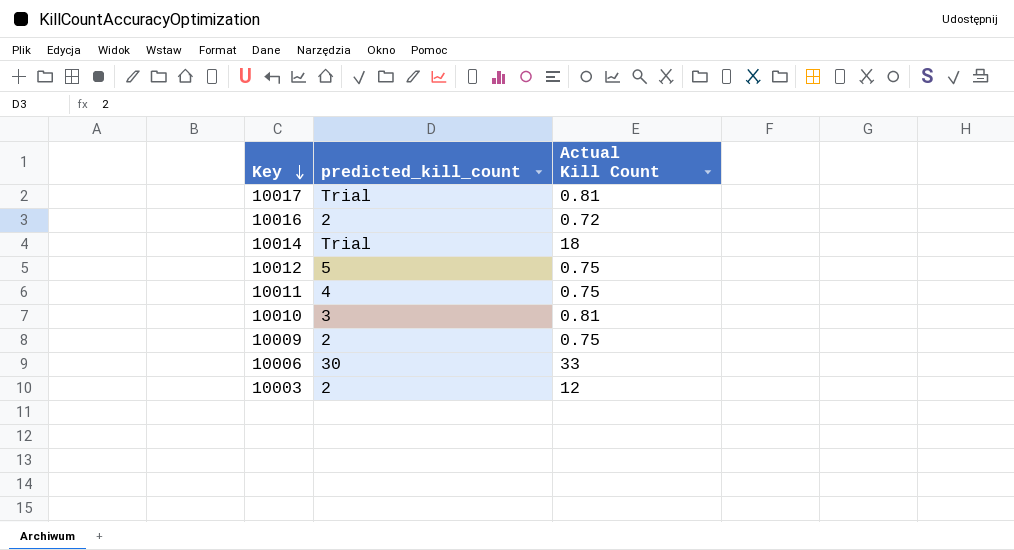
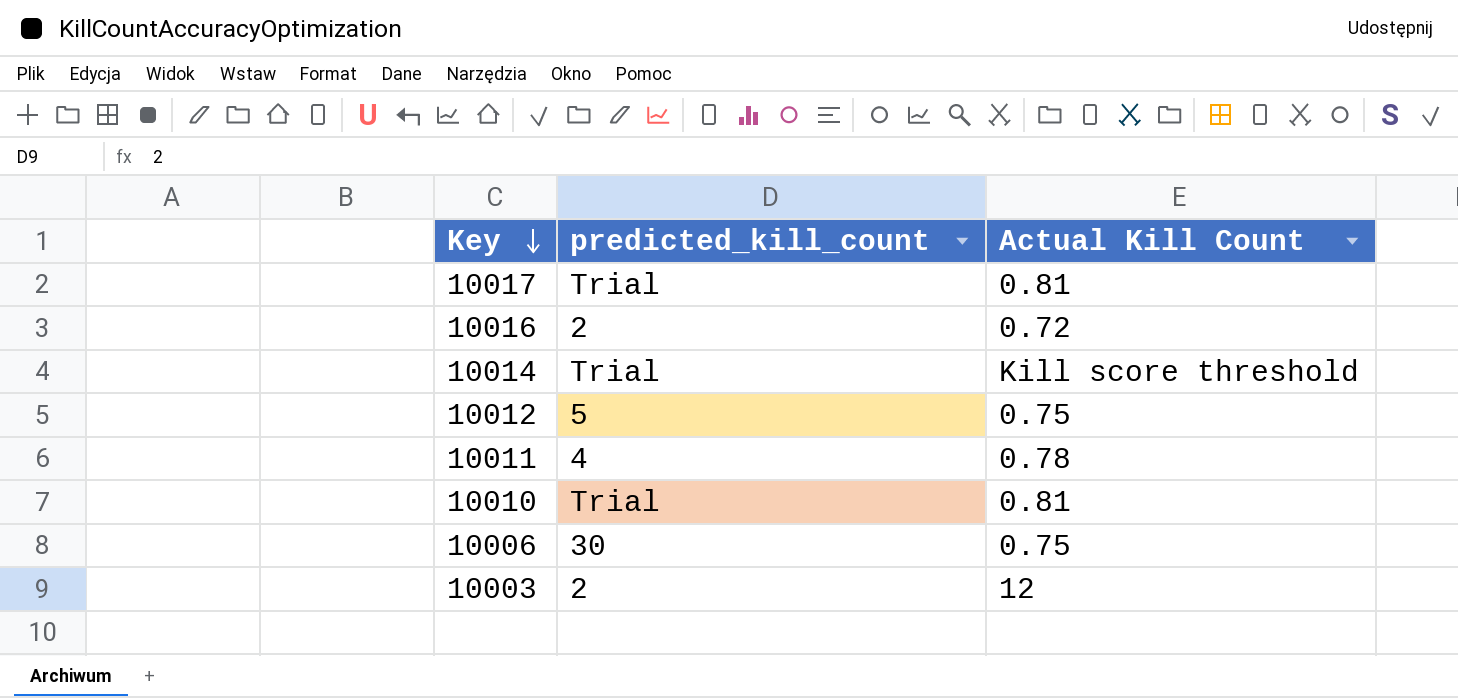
row 10009: 2 | 0.75 -> none
10014 | Actual Kill Count: 18 -> Kill score threshold
10011 | Actual Kill Count: 0.75 -> 0.78
10010 | predicted_kill_count: 3 -> Trial
10006 | Actual Kill Count: 33 -> 0.75

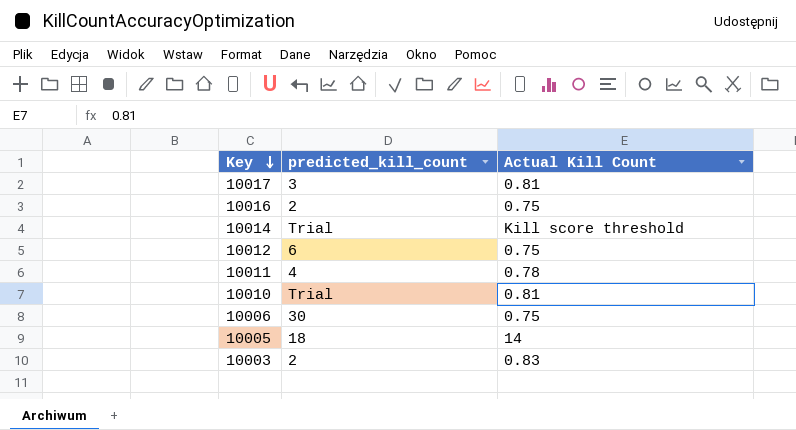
10017 | predicted_kill_count: Trial -> 3
10016 | Actual Kill Count: 0.72 -> 0.75
10012 | predicted_kill_count: 5 -> 6
row 10005: none -> 18 | 14
10003 | Actual Kill Count: 12 -> 0.83

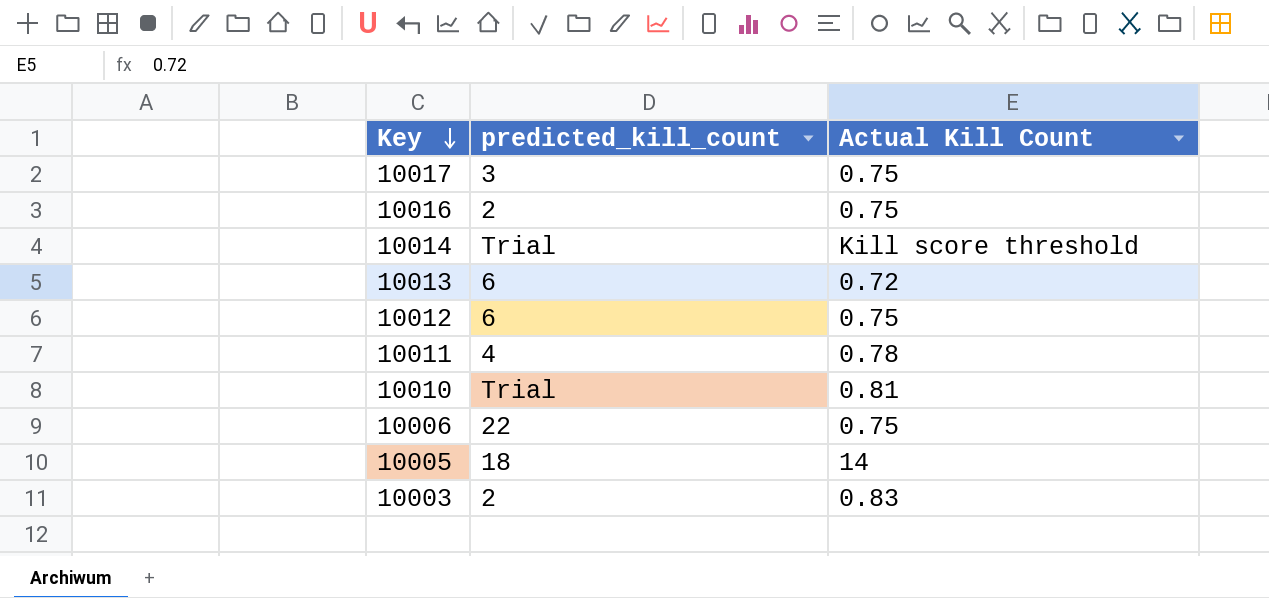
10017 | Actual Kill Count: 0.81 -> 0.75
row 10013: none -> 6 | 0.72
10006 | predicted_kill_count: 30 -> 22

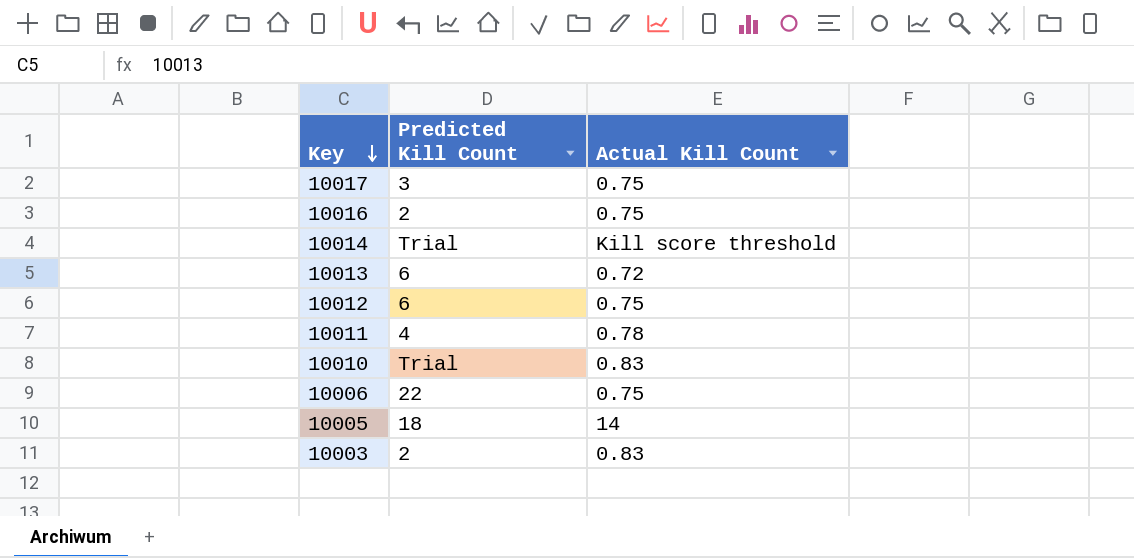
column name: predicted_kill_count -> Predicted Kill Count
10010 | Actual Kill Count: 0.81 -> 0.83

